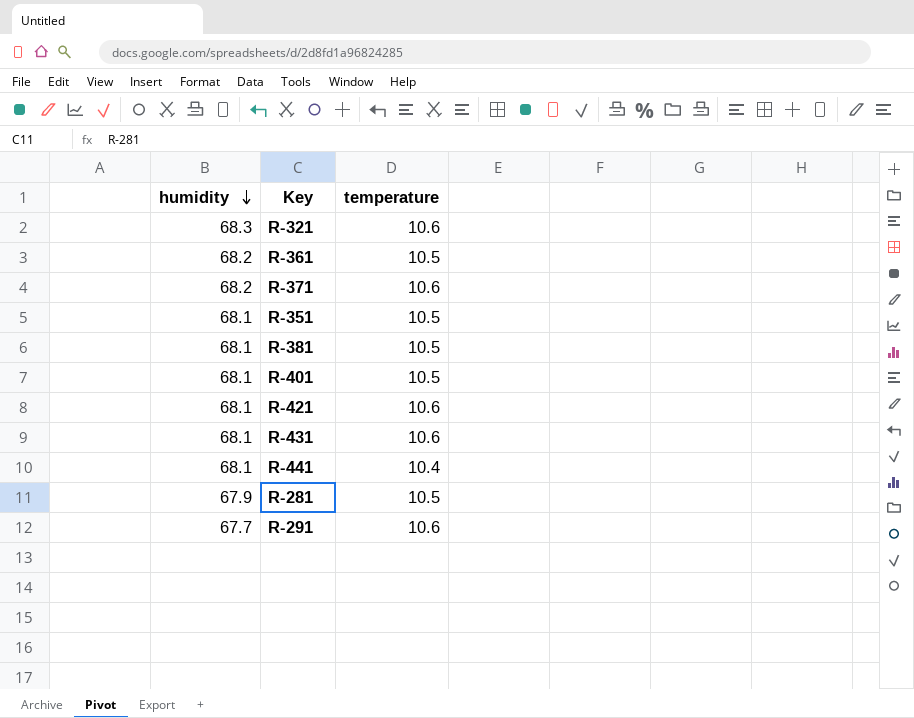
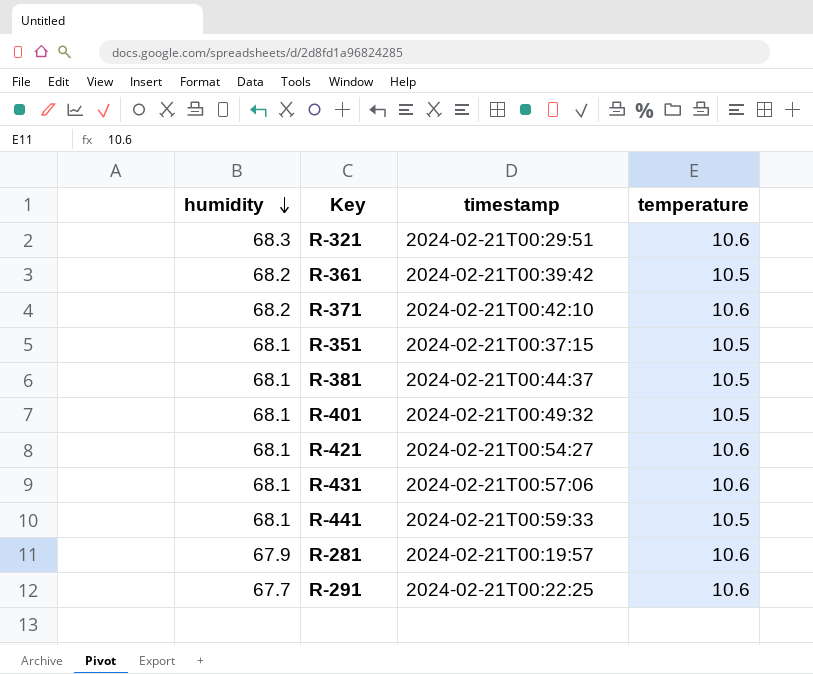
column timestamp | position: none -> 3
R-441 | temperature: 10.4 -> 10.5
R-281 | temperature: 10.5 -> 10.6

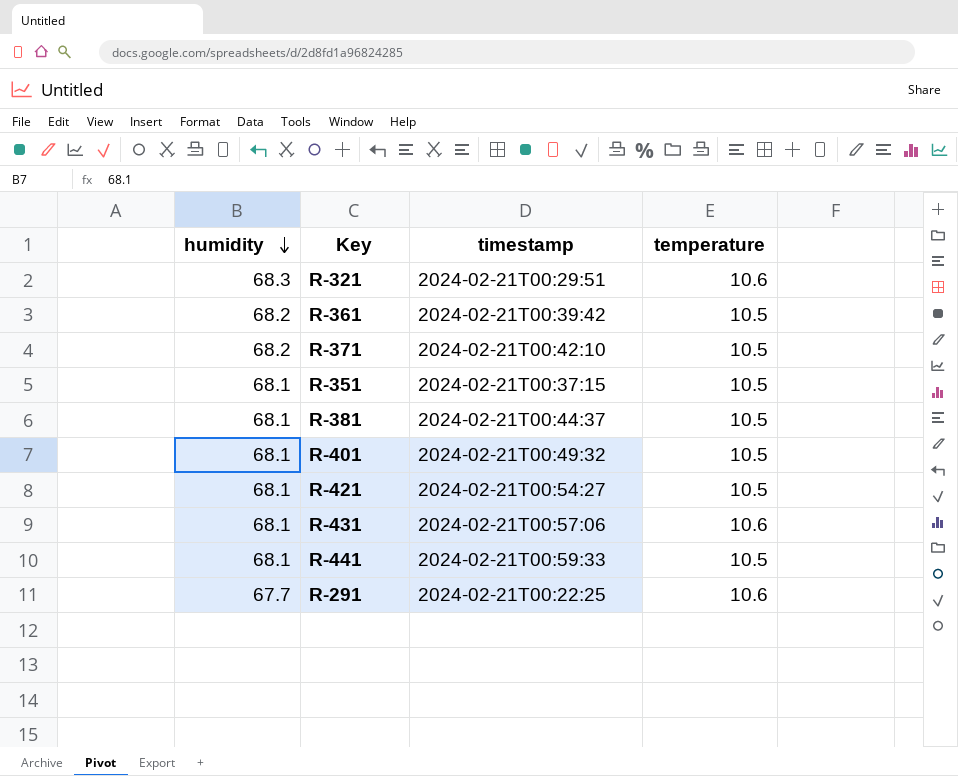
row R-281: 67.9 | 2024-02-21T00:19:57 | 10.6 -> none
R-371 | temperature: 10.6 -> 10.5
R-421 | temperature: 10.6 -> 10.5

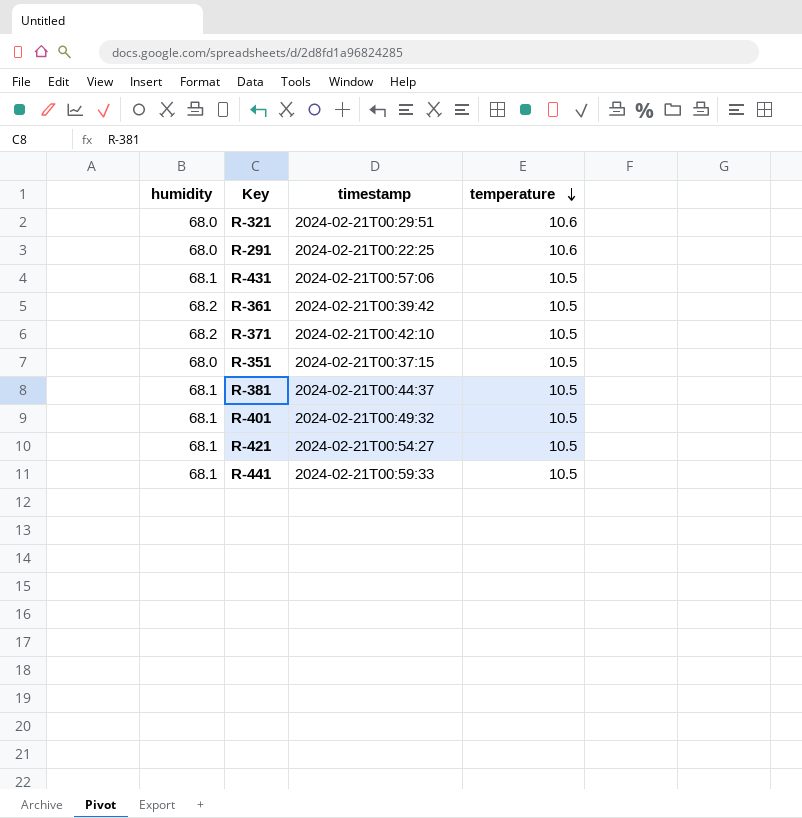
row order: humidity descending -> temperature descending
R-321 | humidity: 68.3 -> 68.0
R-291 | humidity: 67.7 -> 68.0
R-431 | temperature: 10.6 -> 10.5
R-351 | humidity: 68.1 -> 68.0

